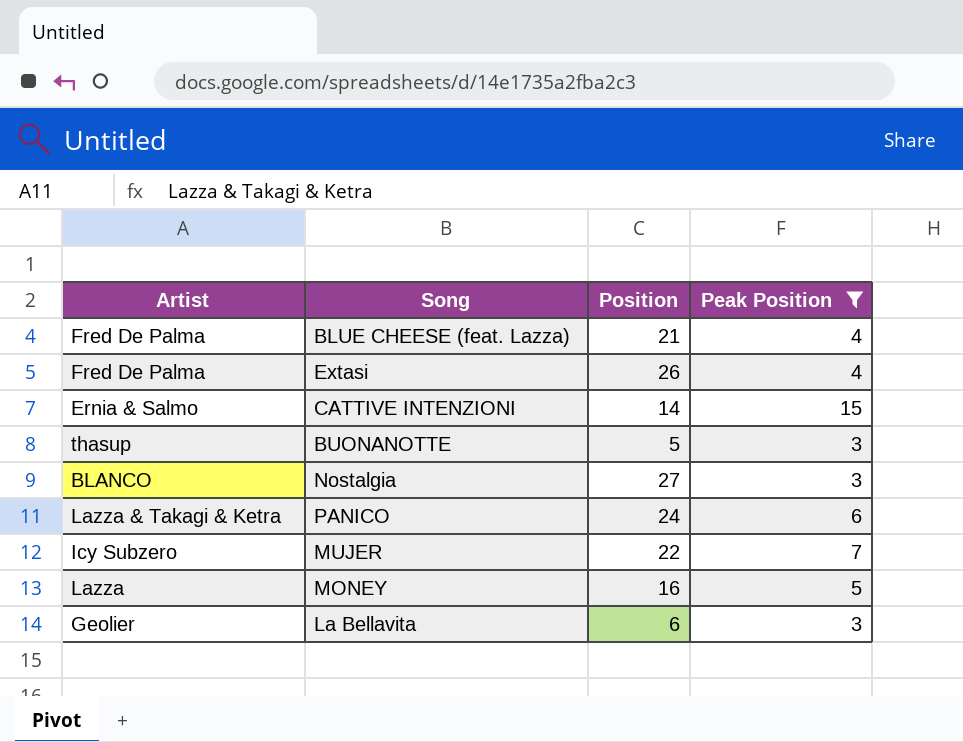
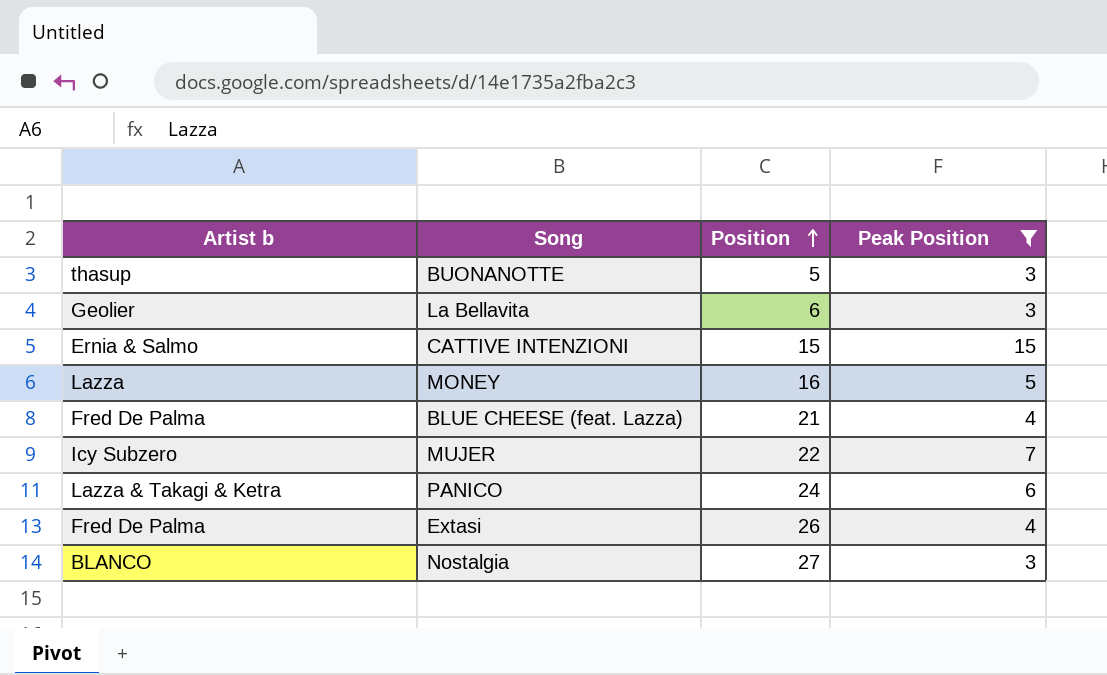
row order: none -> Position ascending
column name: Artist -> Artist b
CATTIVE INTENZIONI | Position: 14 -> 15

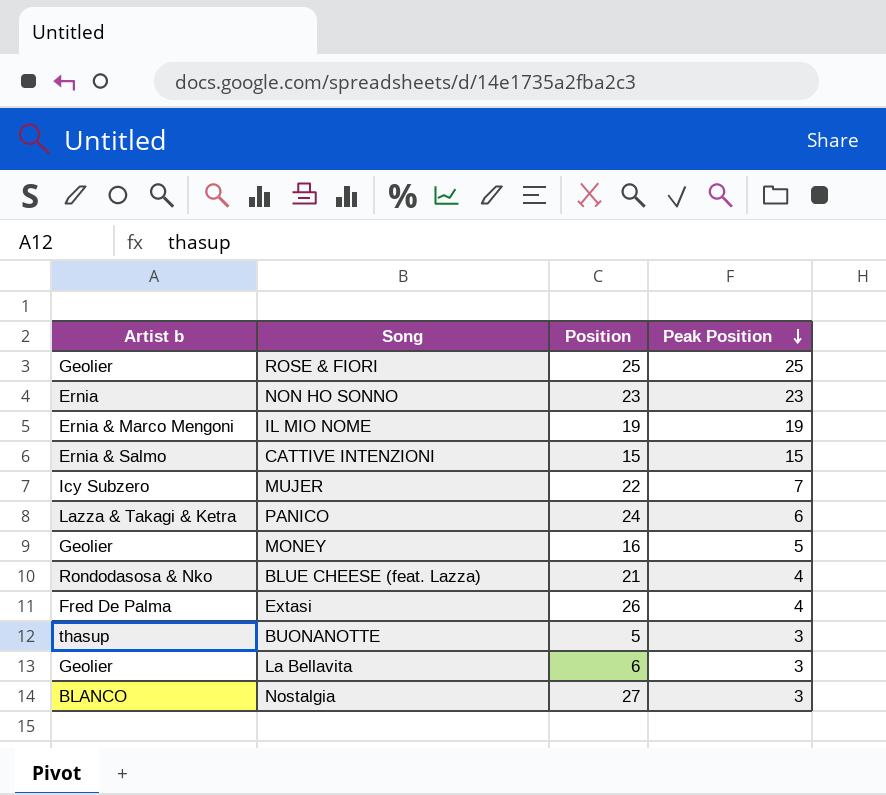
filter: Peak Position <= 15 -> none
row order: Position ascending -> Peak Position descending
MONEY | Artist b: Lazza -> Geolier
BLUE CHEESE (feat. Lazza) | Artist b: Fred De Palma -> Rondodasosa & Nko

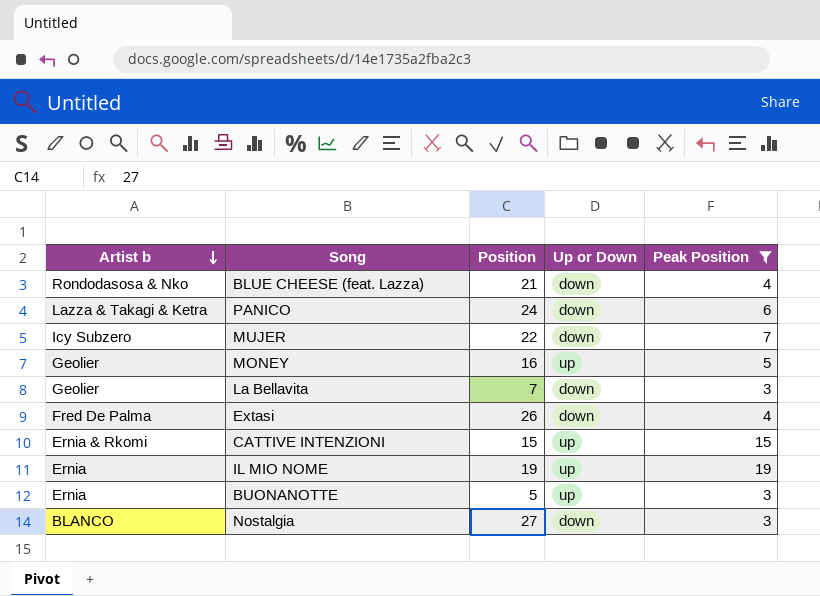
filter: none -> Peak Position <= 19
row order: Peak Position descending -> Artist b descending
column Up or Down | position: none -> 4
La Bellavita | Position: 6 -> 7
CATTIVE INTENZIONI | Artist b: Ernia & Salmo -> Ernia & Rkomi
IL MIO NOME | Artist b: Ernia & Marco Mengoni -> Ernia
BUONANOTTE | Artist b: thasup -> Ernia

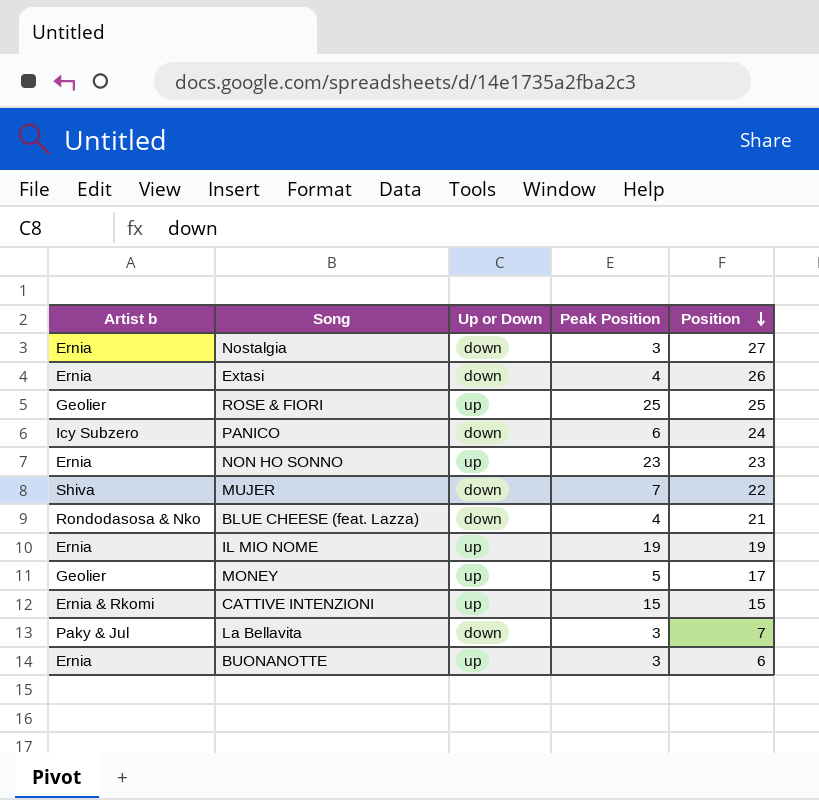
filter: Peak Position <= 19 -> none
row order: Artist b descending -> Position descending
column Position | position: 3 -> 5
Nostalgia | Artist b: BLANCO -> Ernia
Extasi | Artist b: Fred De Palma -> Ernia
PANICO | Artist b: Lazza & Takagi & Ketra -> Icy Subzero
MUJER | Artist b: Icy Subzero -> Shiva
MONEY | Position: 16 -> 17
La Bellavita | Artist b: Geolier -> Paky & Jul
BUONANOTTE | Position: 5 -> 6

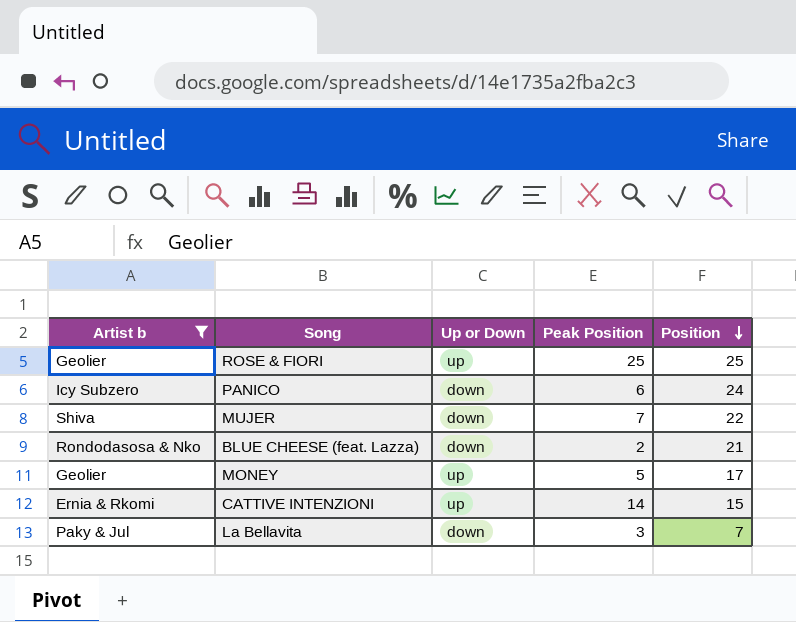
filter: none -> Artist b != Ernia
BLUE CHEESE (feat. Lazza) | Peak Position: 4 -> 2
CATTIVE INTENZIONI | Peak Position: 15 -> 14

